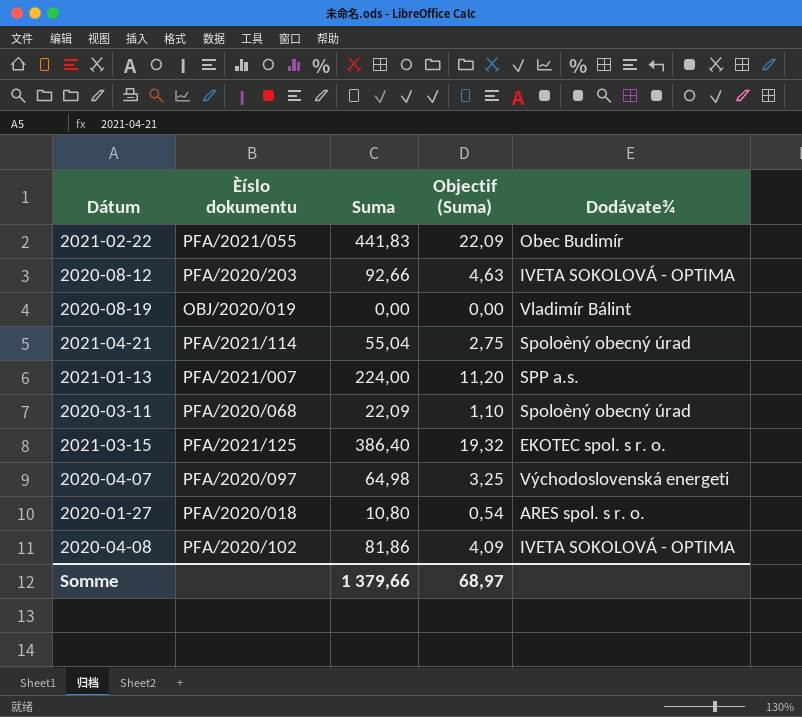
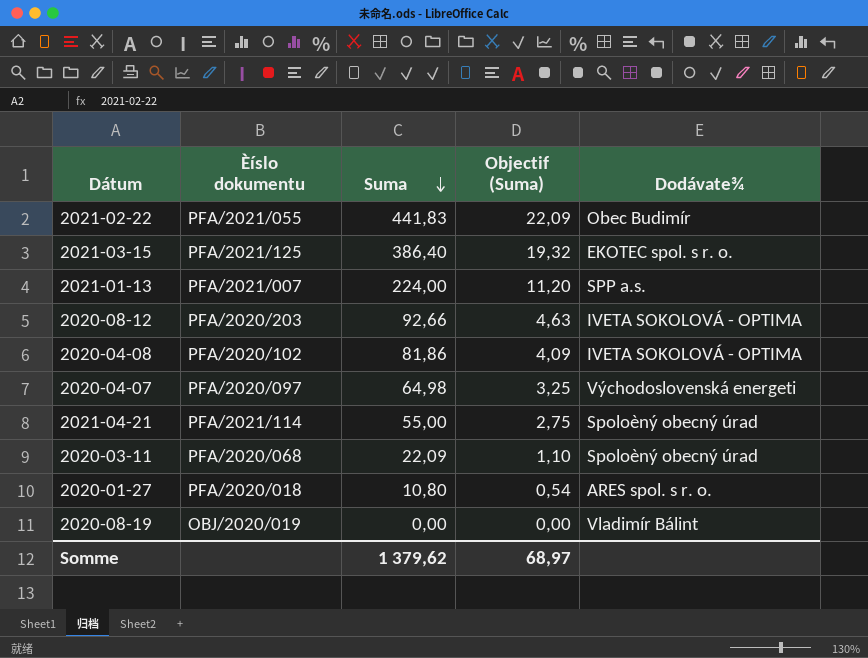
row order: none -> Suma descending
2021-04-21 | Suma: 55,04 -> 55,00
Somme | Suma: 1 379,66 -> 1 379,62

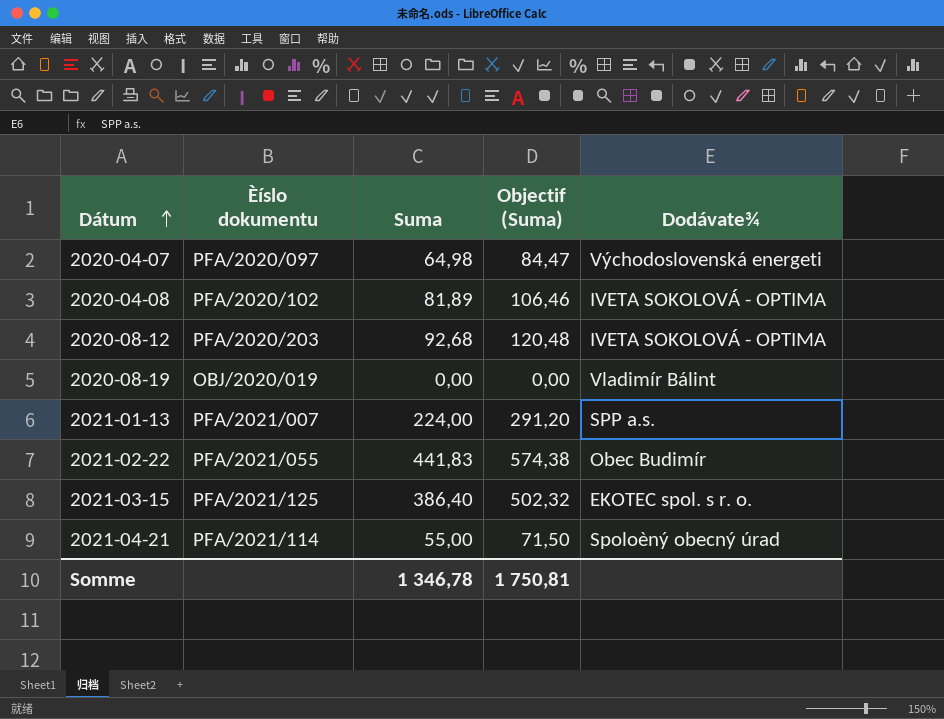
row order: Suma descending -> Dátum ascending
column Objectif (Suma) | formula: [Suma] * 0,05 -> [Suma] * 1,3
row 2020-03-11: PFA/2020/068 | 22,09 | 1,10 | Spoloèný obecný úrad -> none
row 2020-01-27: PFA/2020/018 | 10,80 | 0,54 | ARES spol. s r. o. -> none
2020-04-08 | Suma: 81,86 -> 81,89
2020-08-12 | Suma: 92,66 -> 92,68
Somme | Suma: 1 379,62 -> 1 346,78
Somme | Objectif (Suma): 68,97 -> 1 750,81

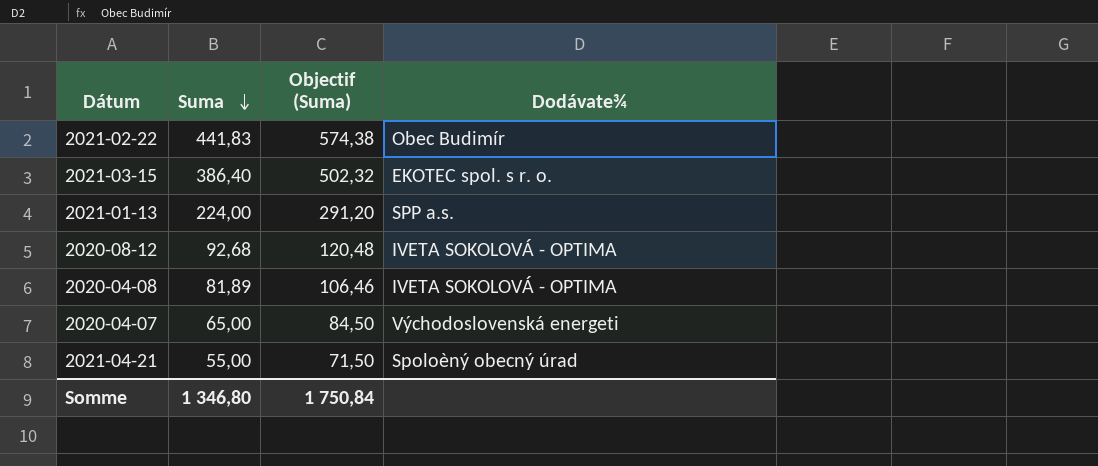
row order: Dátum ascending -> Suma descending
column Èíslo dokumentu | position: 2 -> none
row 2020-08-19: OBJ/2020/019 | 0,00 | 0,00 | Vladimír Bálint -> none
2020-04-07 | Suma: 64,98 -> 65,00
2020-04-07 | Objectif (Suma): 84,47 -> 84,50
Somme | Suma: 1 346,78 -> 1 346,80
Somme | Objectif (Suma): 1 750,81 -> 1 750,84

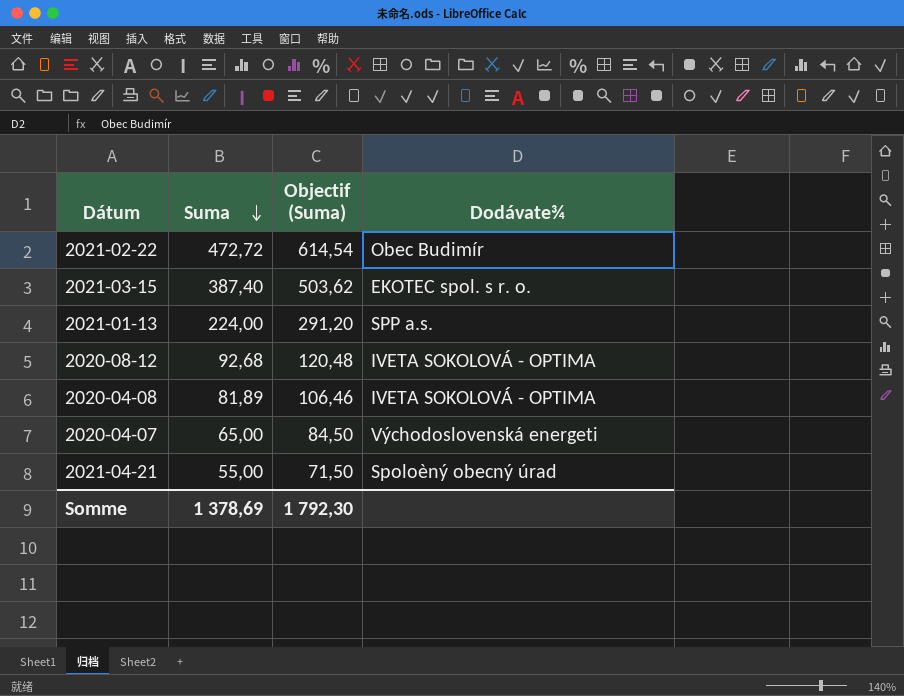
2021-02-22 | Suma: 441,83 -> 472,72
2021-02-22 | Objectif (Suma): 574,38 -> 614,54
2021-03-15 | Suma: 386,40 -> 387,40
2021-03-15 | Objectif (Suma): 502,32 -> 503,62
Somme | Suma: 1 346,80 -> 1 378,69
Somme | Objectif (Suma): 1 750,84 -> 1 792,30

